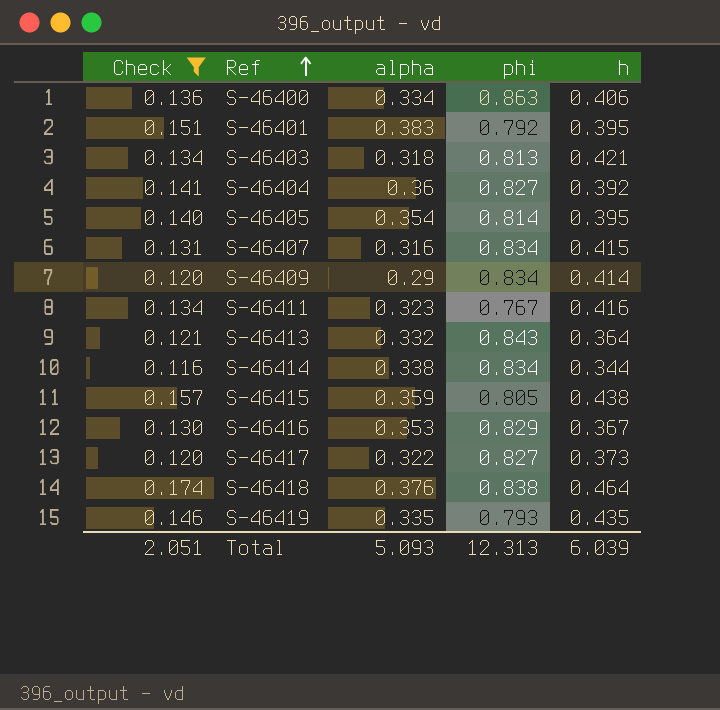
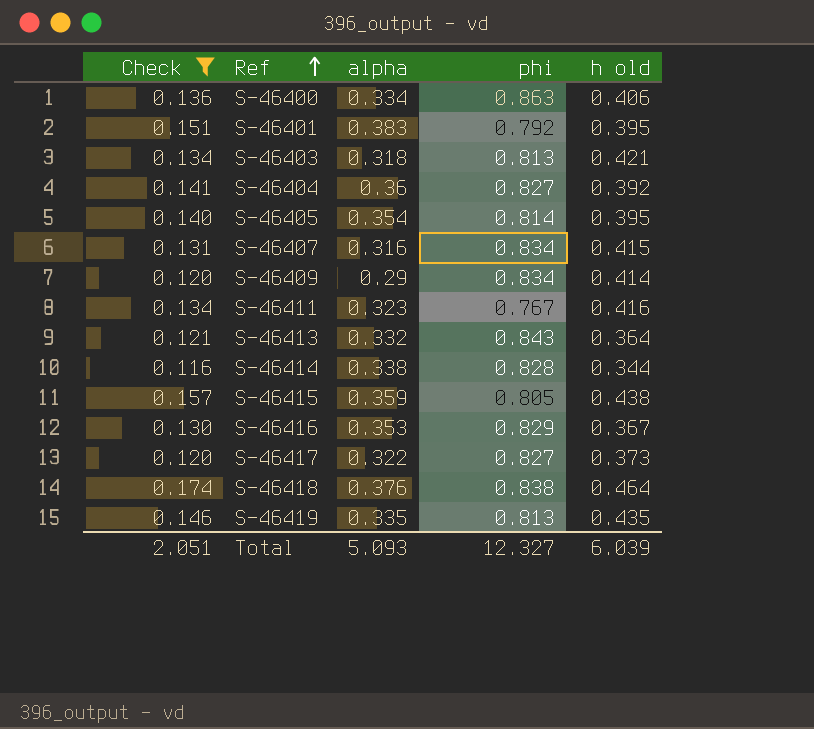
column name: h -> h old
S-46414 | phi: 0.834 -> 0.828
S-46419 | phi: 0.793 -> 0.813
Total | phi: 12.313 -> 12.327

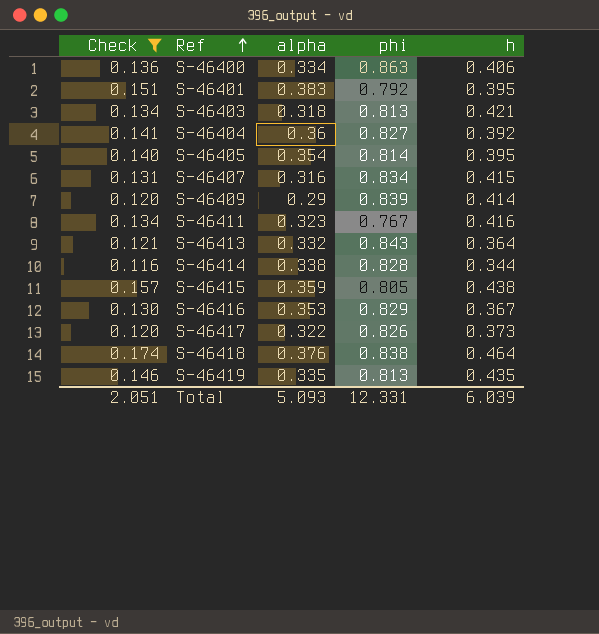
column name: h old -> h
S-46409 | phi: 0.834 -> 0.839
S-46417 | phi: 0.827 -> 0.826
Total | phi: 12.327 -> 12.331

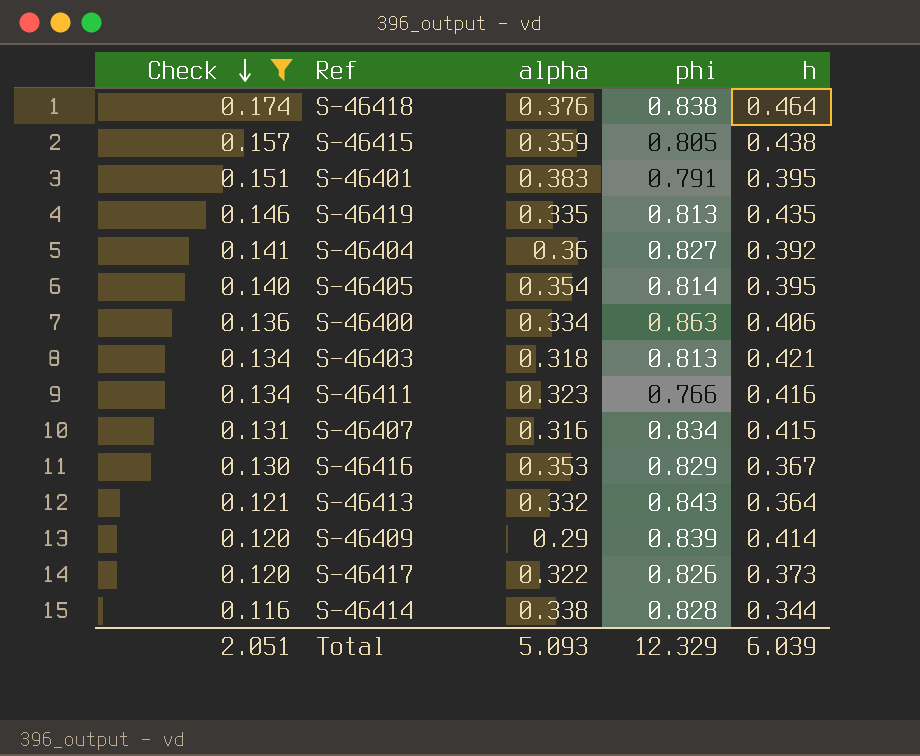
row order: Ref ascending -> Check descending
S-46401 | phi: 0.792 -> 0.791
S-46411 | phi: 0.767 -> 0.766
Total | phi: 12.331 -> 12.329

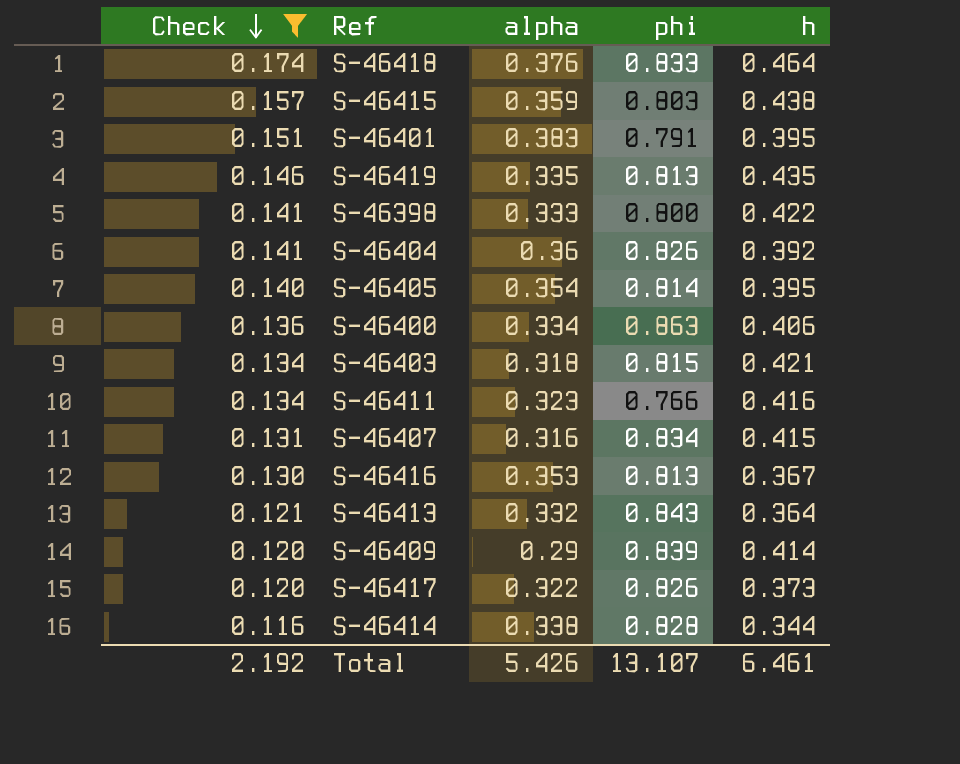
S-46418 | phi: 0.838 -> 0.833
S-46415 | phi: 0.805 -> 0.803
row S-46398: none -> 0.141 | 0.333 | 0.800 | 0.422
S-46404 | phi: 0.827 -> 0.826
S-46403 | phi: 0.813 -> 0.815
S-46416 | phi: 0.829 -> 0.813
Total | Check: 2.051 -> 2.192
Total | alpha: 5.093 -> 5.426
Total | phi: 12.329 -> 13.107
Total | h: 6.039 -> 6.461

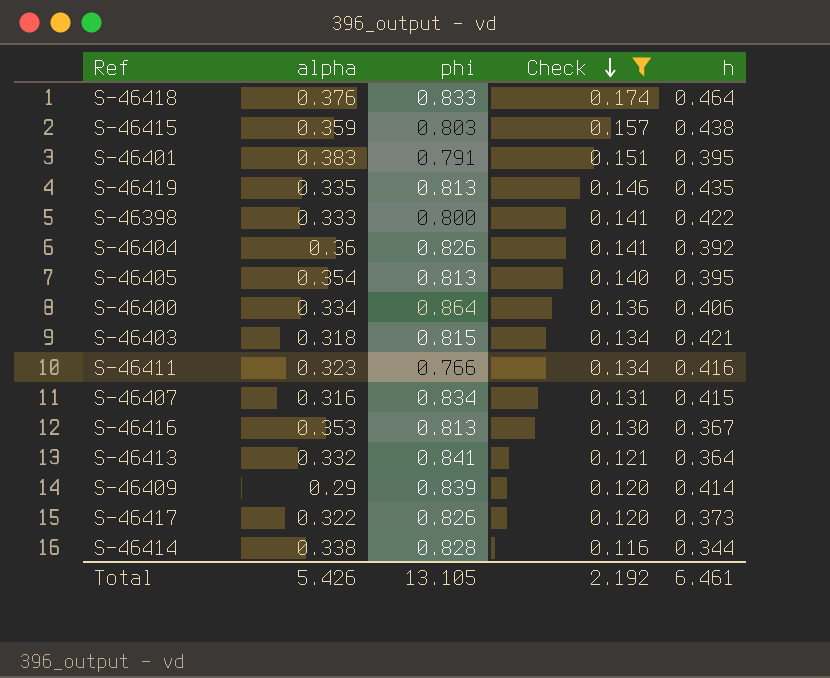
column Check | position: 1 -> 4
S-46405 | phi: 0.814 -> 0.813
S-46400 | phi: 0.863 -> 0.864
S-46413 | phi: 0.843 -> 0.841
Total | phi: 13.107 -> 13.105

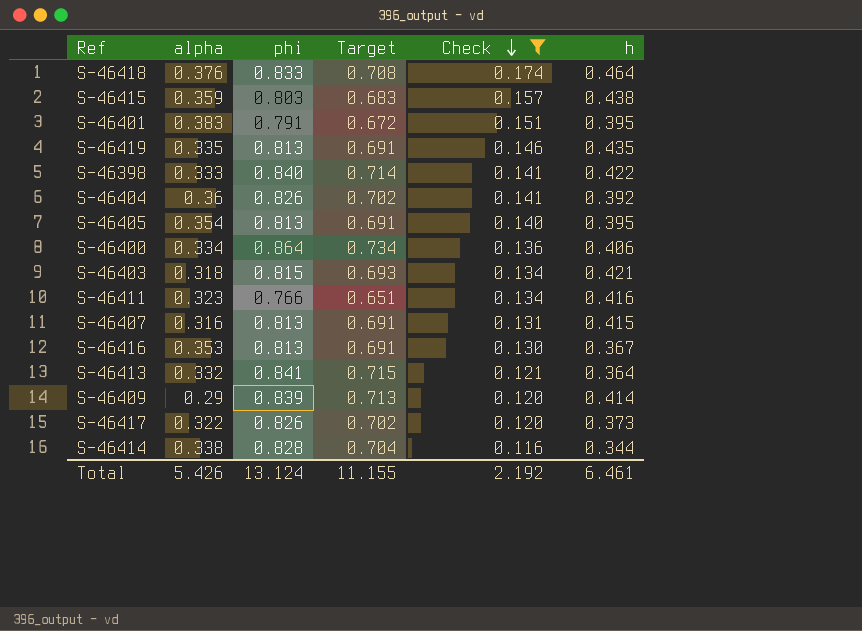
column Target | formula: none -> [phi] * 0.85
S-46398 | phi: 0.800 -> 0.840
S-46407 | phi: 0.834 -> 0.813
Total | phi: 13.105 -> 13.124

